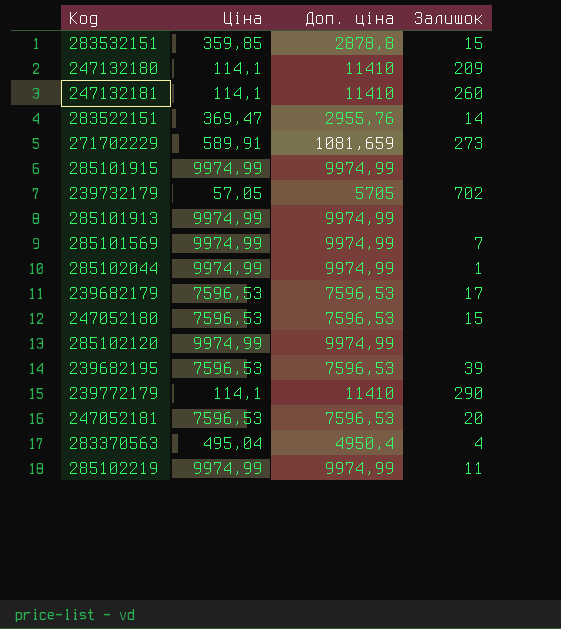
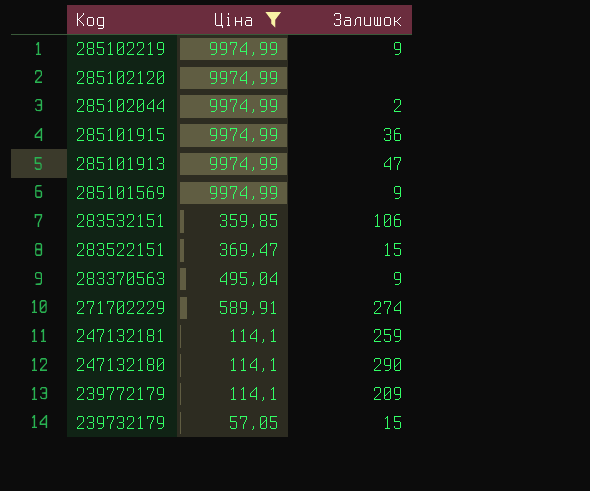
filter: none -> Ціна != 7596,53
row order: none -> Код descending
column Доп. ціна | position: 3 -> none
285102219 | Залишок: 11 -> 9
285102044 | Залишок: 1 -> 2
285101915 | Залишок: none -> 36
285101913 | Залишок: none -> 47
285101569 | Залишок: 7 -> 9
283532151 | Залишок: 15 -> 106
283522151 | Залишок: 14 -> 15
283370563 | Залишок: 4 -> 9
271702229 | Залишок: 273 -> 274
247132181 | Залишок: 260 -> 259
247132180 | Залишок: 209 -> 290
239772179 | Залишок: 290 -> 209
239732179 | Залишок: 702 -> 15

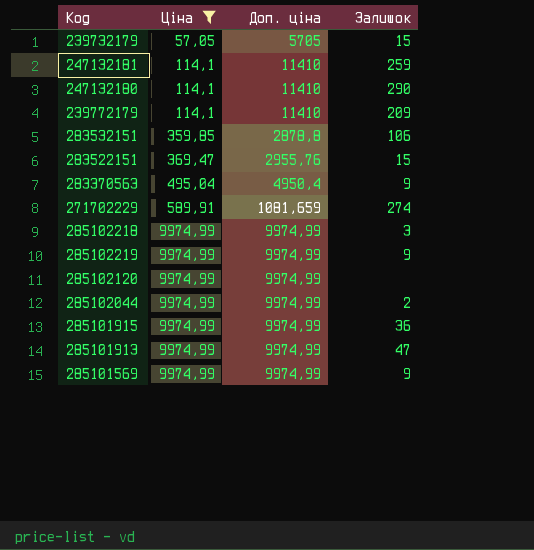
row order: Код descending -> Ціна ascending
column Доп. ціна | position: none -> 3
row 285102218: none -> 9974,99 | 9974,99 | 3

